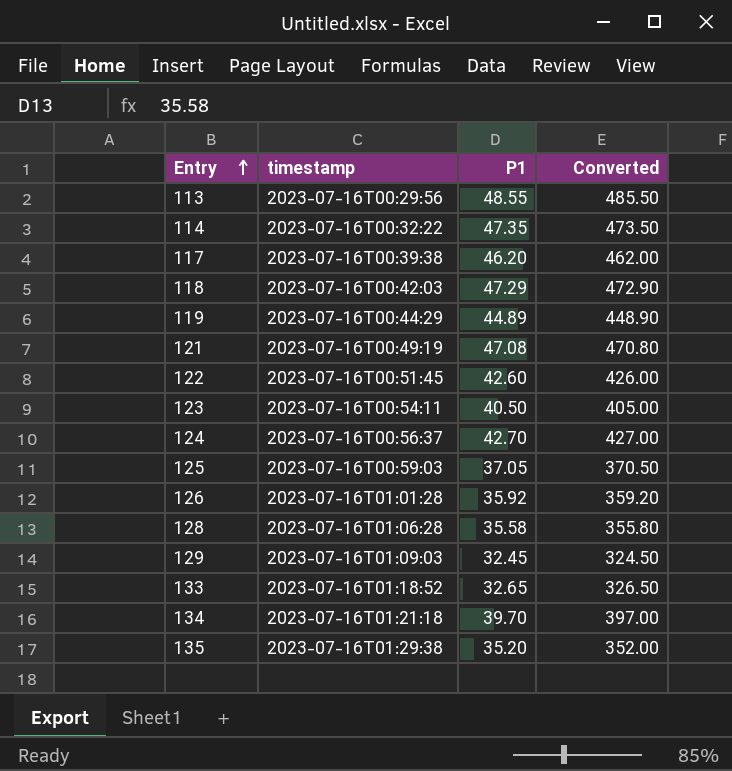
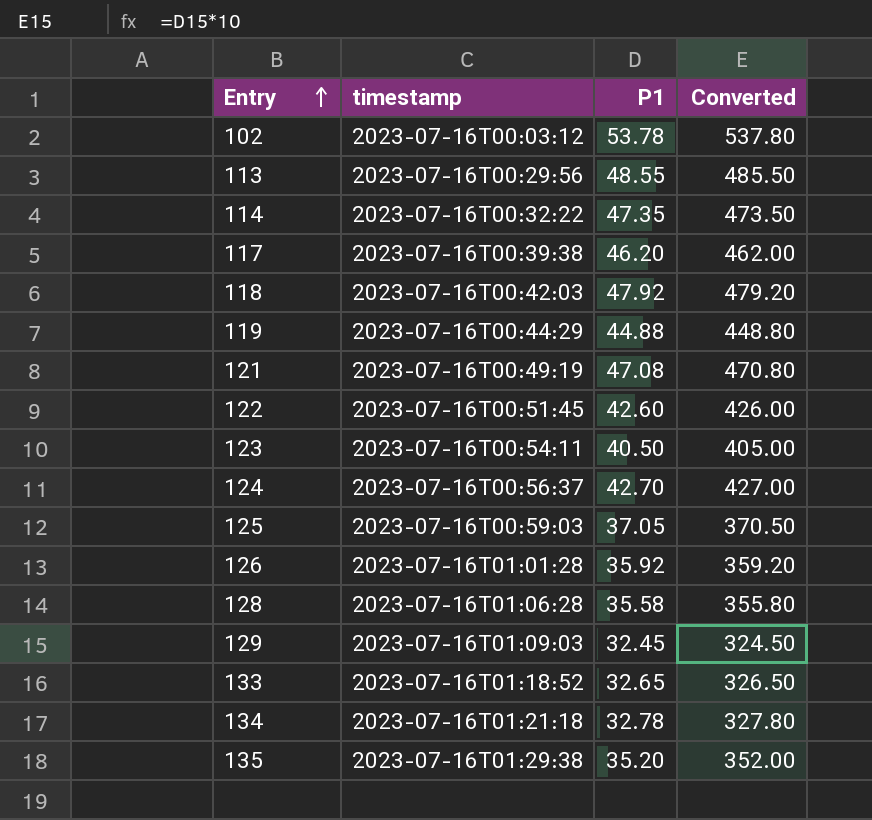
row 102: none -> 2023-07-16T00:03:12 | 53.78 | 537.80
118 | P1: 47.29 -> 47.92
118 | Converted: 472.90 -> 479.20
119 | P1: 44.89 -> 44.88
119 | Converted: 448.90 -> 448.80
134 | P1: 39.70 -> 32.78
134 | Converted: 397.00 -> 327.80

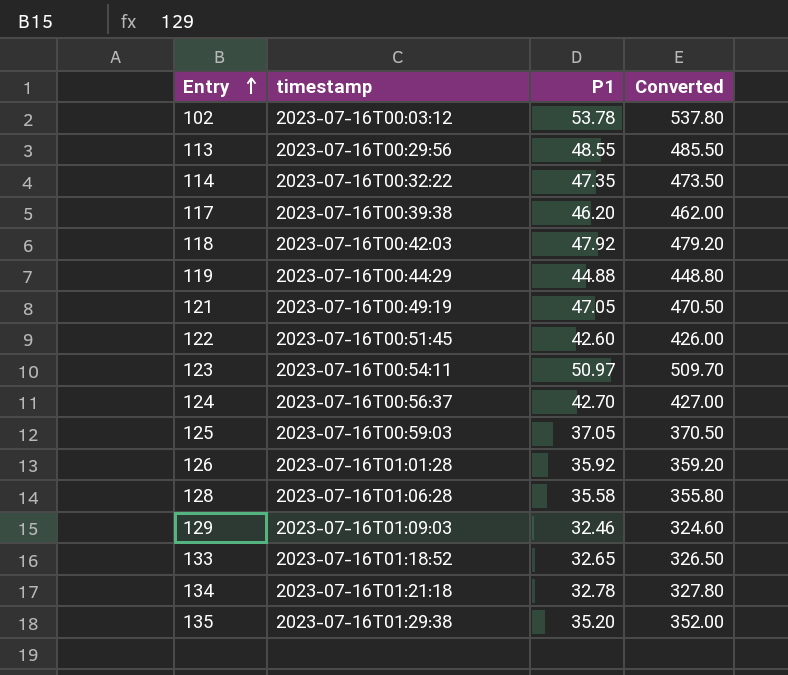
121 | P1: 47.08 -> 47.05
121 | Converted: 470.80 -> 470.50
123 | P1: 40.50 -> 50.97
123 | Converted: 405.00 -> 509.70
129 | P1: 32.45 -> 32.46
129 | Converted: 324.50 -> 324.60

